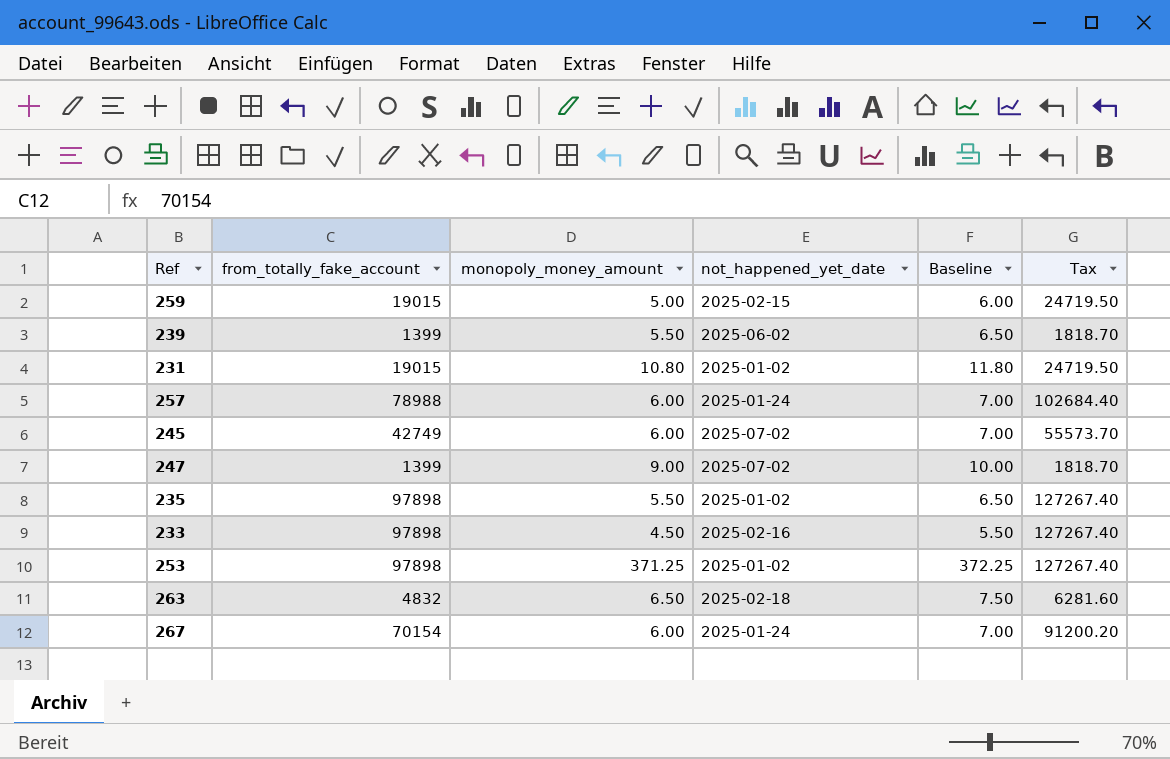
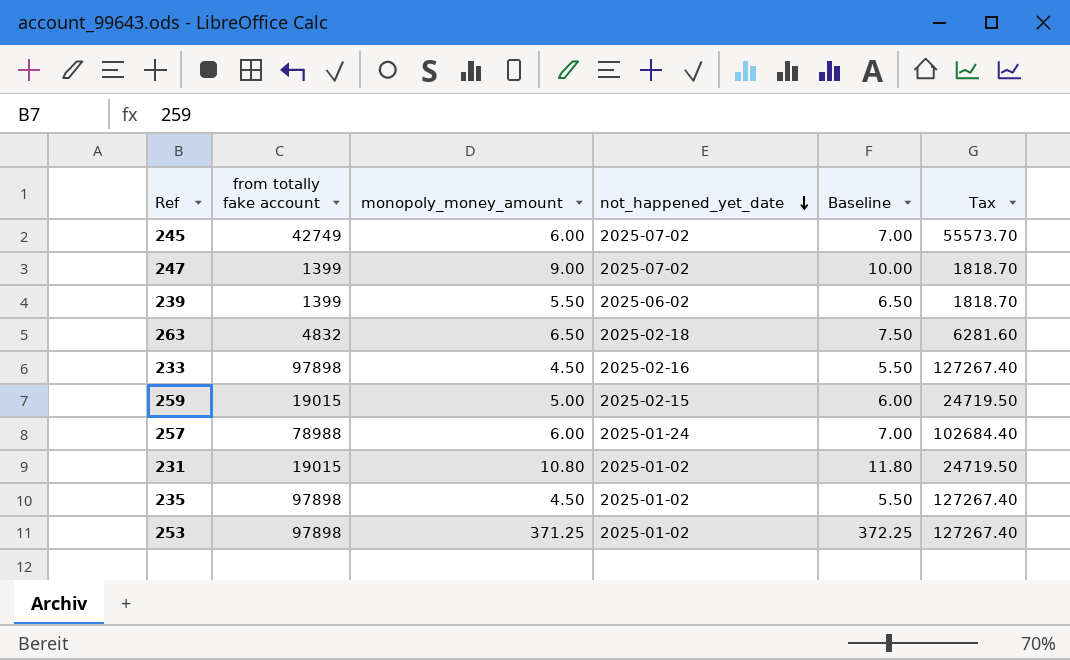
row order: none -> not_happened_yet_date descending
column name: from_totally_fake_account -> from totally fake account
row 267: 70154 | 6.00 | 2025-01-24 | 7.00 | 91200.20 -> none
235 | monopoly_money_amount: 5.50 -> 4.50
235 | Baseline: 6.50 -> 5.50

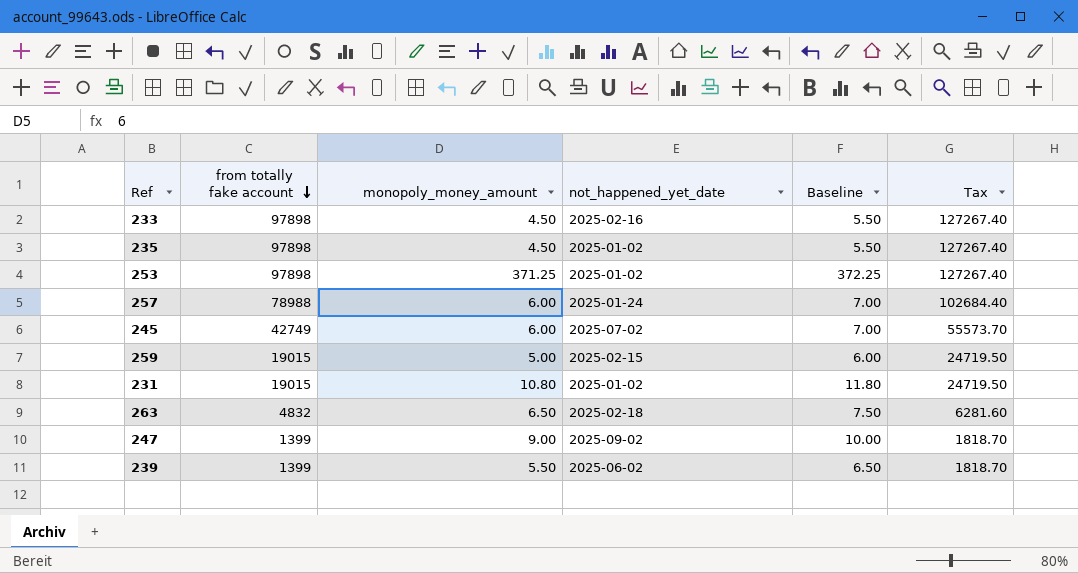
row order: not_happened_yet_date descending -> from totally fake account descending
247 | not_happened_yet_date: 2025-07-02 -> 2025-09-02

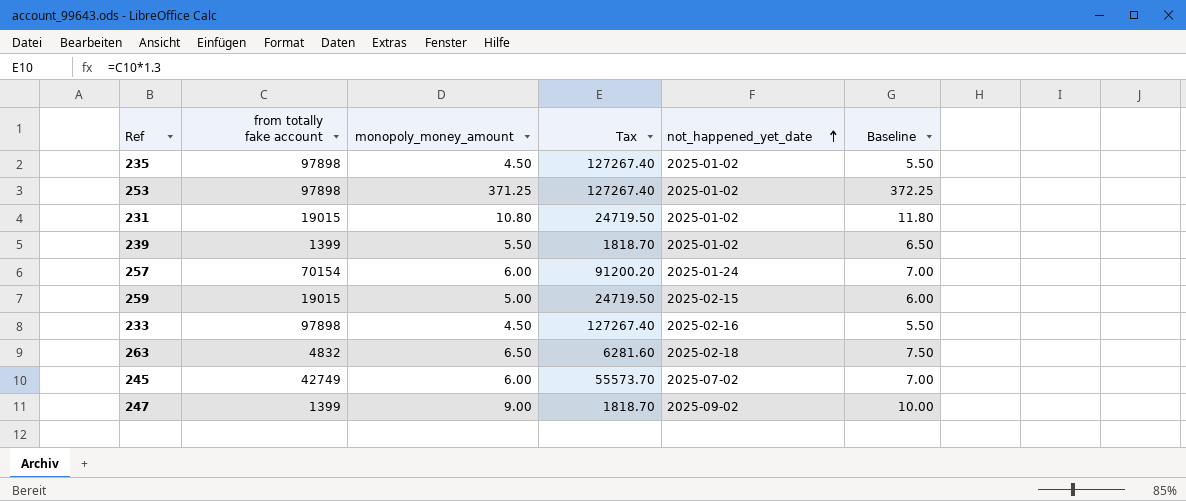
row order: from totally fake account descending -> not_happened_yet_date ascending
column Tax | position: 6 -> 4
239 | not_happened_yet_date: 2025-06-02 -> 2025-01-02
257 | from totally fake account: 78988 -> 70154
257 | Tax: 102684.40 -> 91200.20

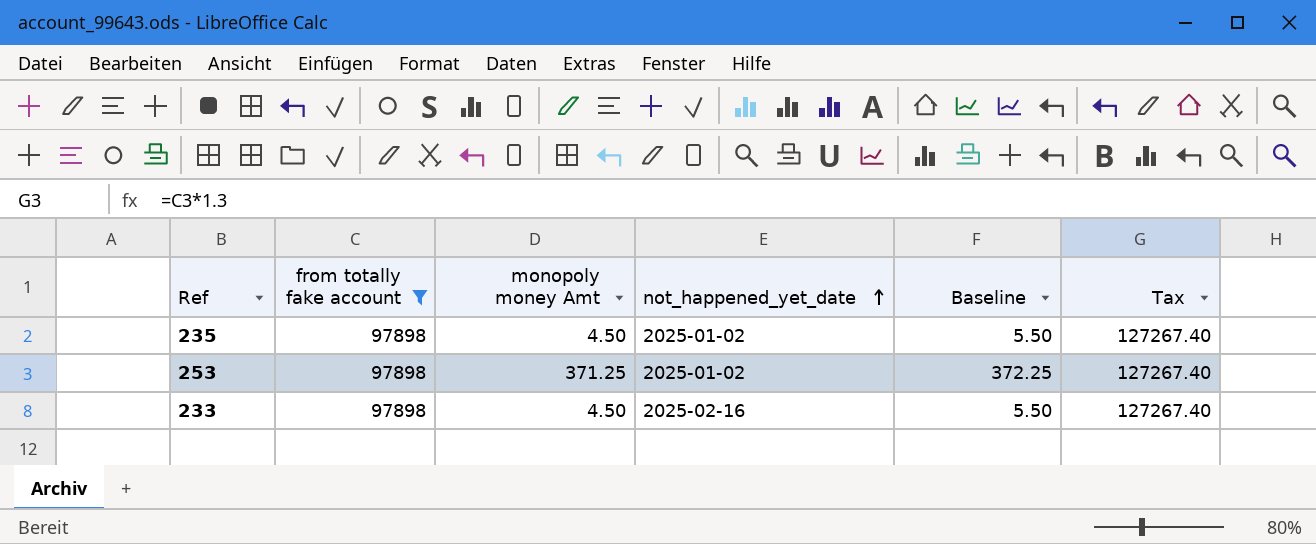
filter: none -> from totally fake account = 97898
column name: monopoly_money_amount -> monopoly money Amt
column Tax | position: 4 -> 6

